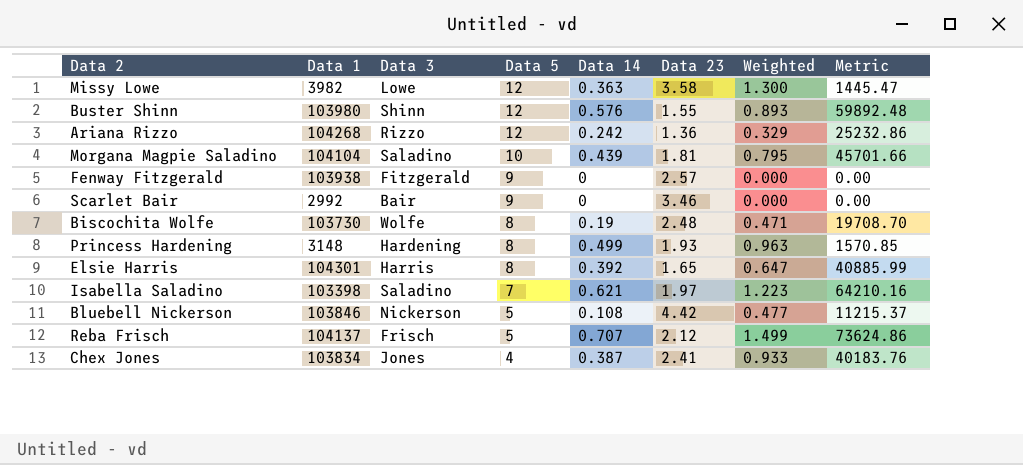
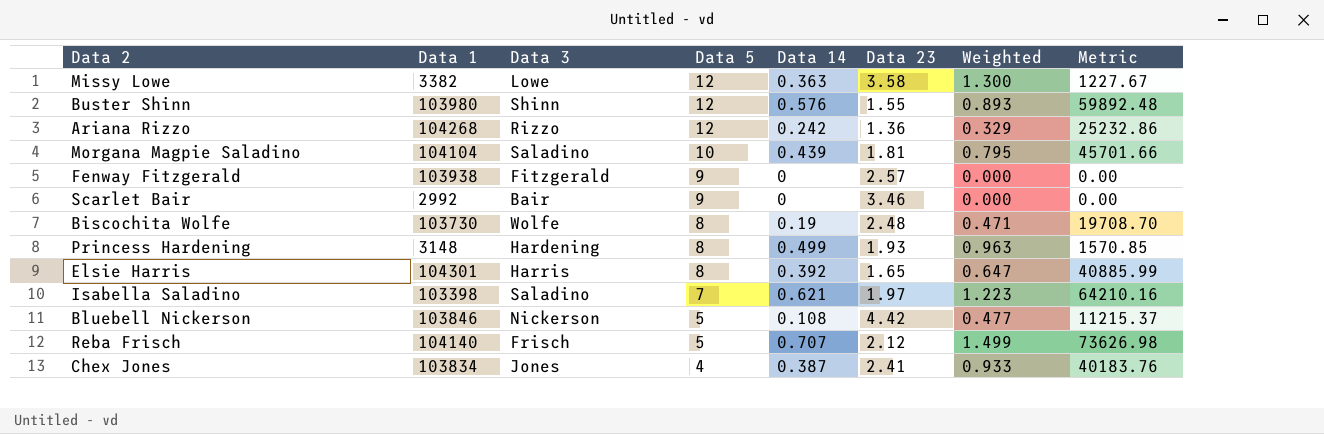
Missy Lowe | Data 1: 3982 -> 3382
Missy Lowe | Metric: 1445.47 -> 1227.67
Reba Frisch | Data 1: 104137 -> 104140
Reba Frisch | Metric: 73624.86 -> 73626.98

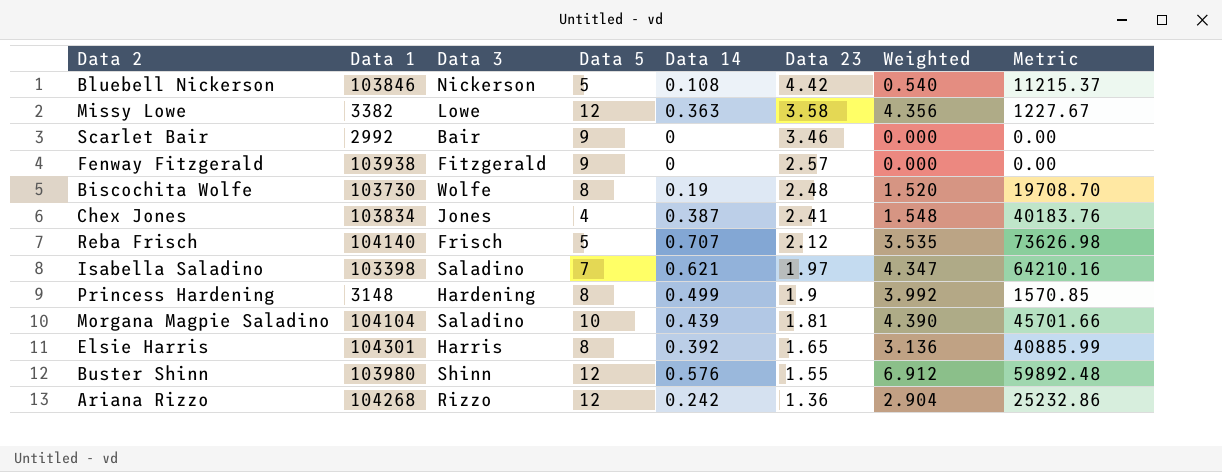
row order: Data 5 descending -> Data 23 descending
column Weighted | formula: [Data 14] * [Data 23] -> [Data 5] * [Data 14]
Princess Hardening | Data 23: 1.93 -> 1.9

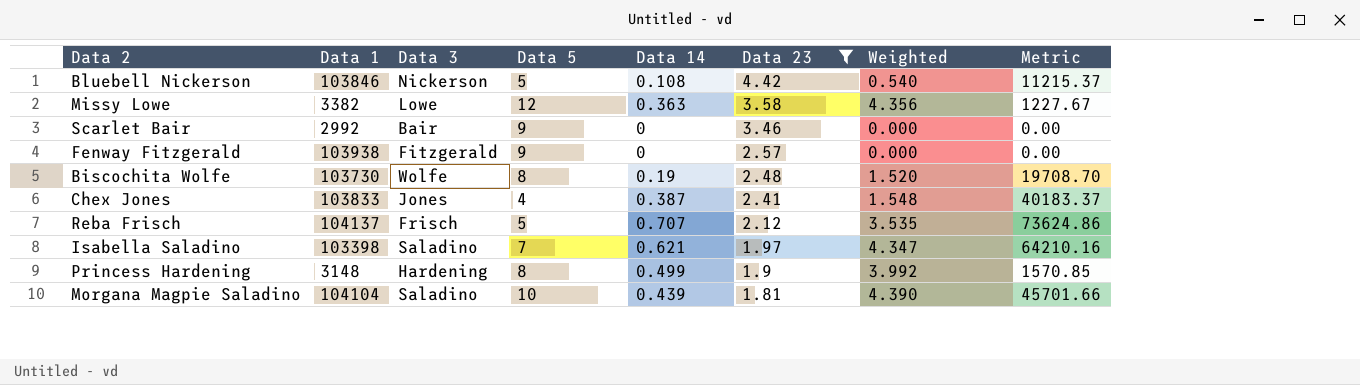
filter: none -> Data 23 >= 1.81
Chex Jones | Data 1: 103834 -> 103833
Chex Jones | Metric: 40183.76 -> 40183.37
Reba Frisch | Data 1: 104140 -> 104137
Reba Frisch | Metric: 73626.98 -> 73624.86

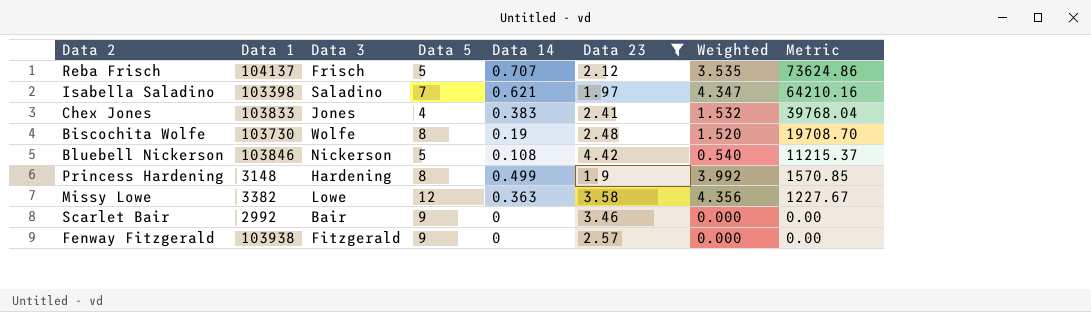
row order: Data 23 descending -> Metric descending
row Morgana Magpie Saladino: 104104 | Saladino | 10 | 0.439 | 1.81 | 4.390 | 45701.66 -> none
Chex Jones | Data 14: 0.387 -> 0.383
Chex Jones | Weighted: 1.548 -> 1.532
Chex Jones | Metric: 40183.37 -> 39768.04

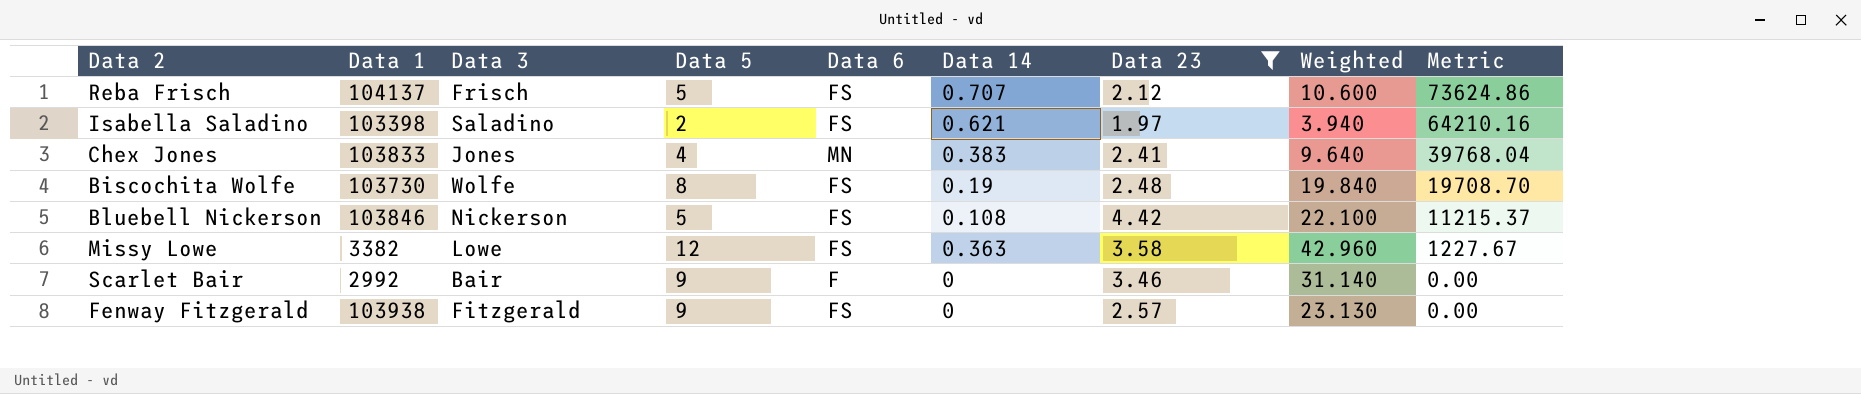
column Data 6 | position: none -> 5
column Weighted | formula: [Data 5] * [Data 14] -> [Data 5] * [Data 23]
row Princess Hardening: 3148 | Hardening | 8 | 0.499 | 1.9 | 3.992 | 1570.85 -> none
Isabella Saladino | Data 5: 7 -> 2

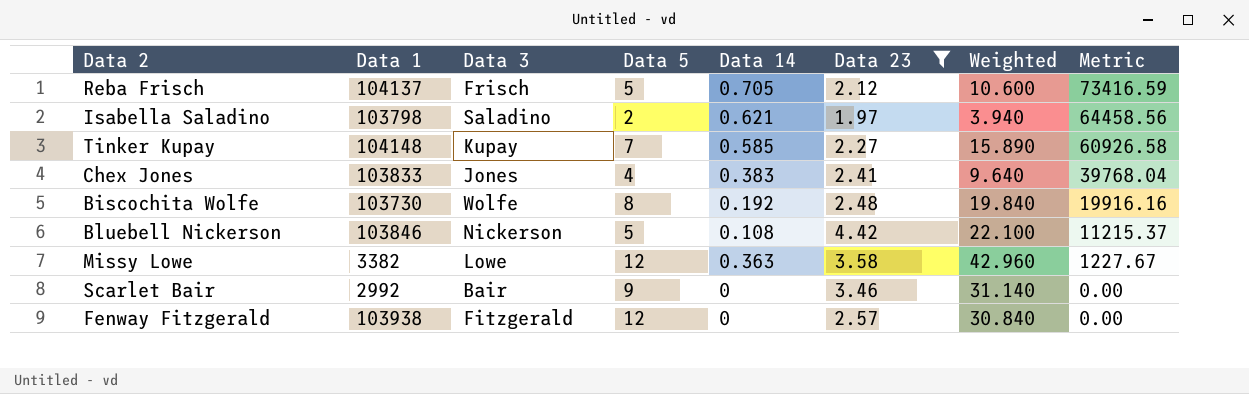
column Data 6 | position: 5 -> none
Reba Frisch | Data 14: 0.707 -> 0.705
Reba Frisch | Metric: 73624.86 -> 73416.59
Isabella Saladino | Data 1: 103398 -> 103798
Isabella Saladino | Metric: 64210.16 -> 64458.56
row Tinker Kupay: none -> 104148 | Kupay | 7 | 0.585 | 2.27 | 15.890 | 60926.58
Biscochita Wolfe | Data 14: 0.19 -> 0.192
Biscochita Wolfe | Metric: 19708.70 -> 19916.16
Fenway Fitzgerald | Data 5: 9 -> 12
Fenway Fitzgerald | Weighted: 23.130 -> 30.840

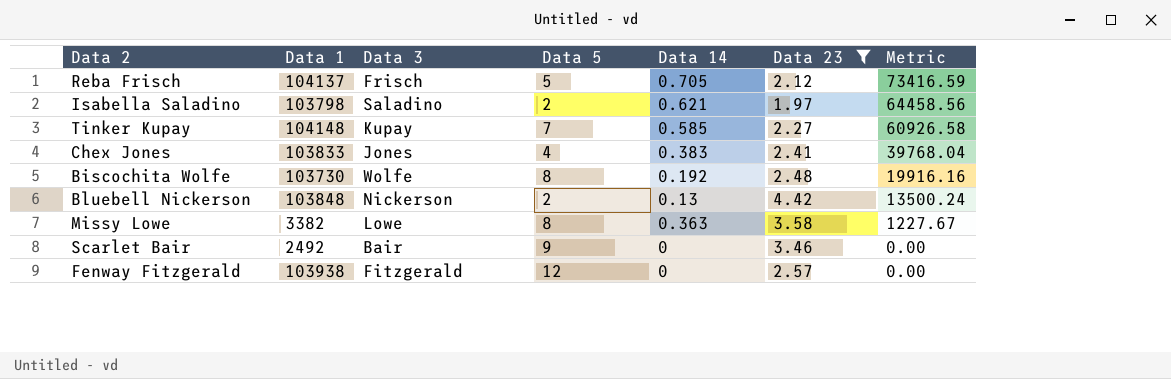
column Weighted | formula: [Data 5] * [Data 23] -> none
Bluebell Nickerson | Data 1: 103846 -> 103848
Bluebell Nickerson | Data 5: 5 -> 2
Bluebell Nickerson | Data 14: 0.108 -> 0.13
Bluebell Nickerson | Metric: 11215.37 -> 13500.24
Missy Lowe | Data 5: 12 -> 8
Scarlet Bair | Data 1: 2992 -> 2492

